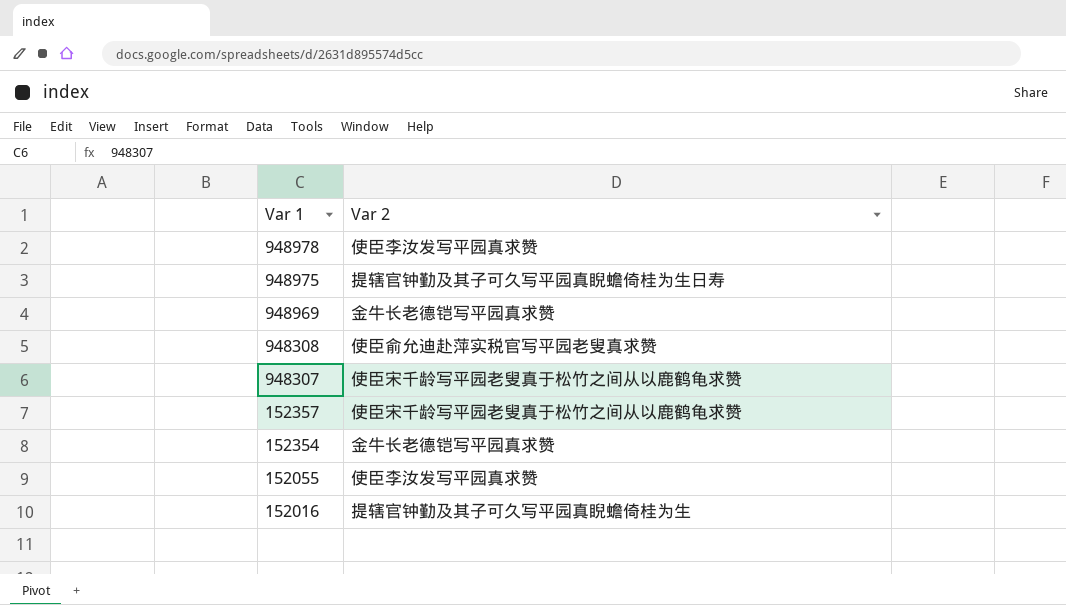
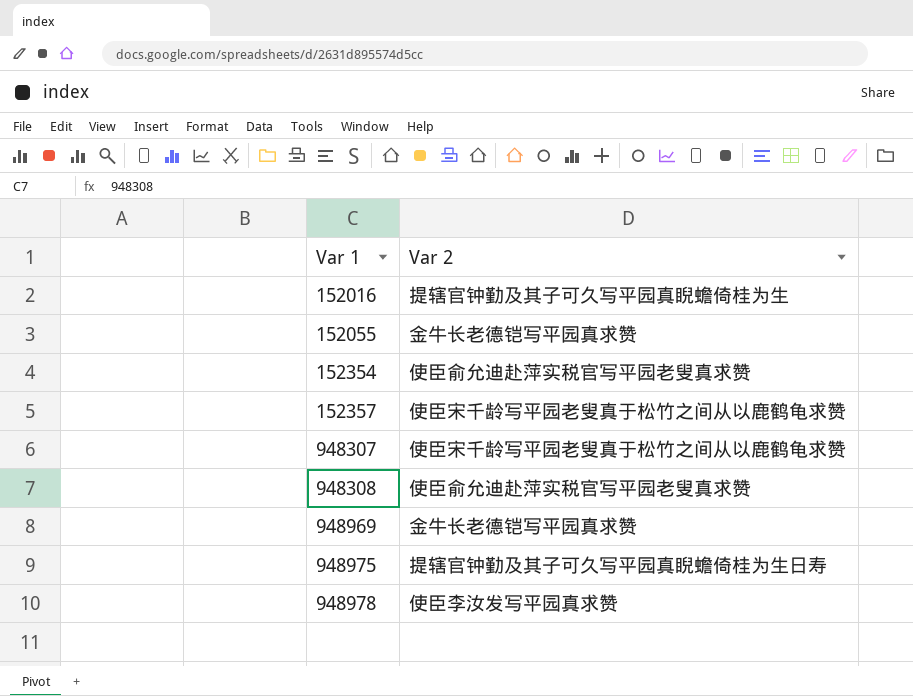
row order: Var 1 descending -> Var 1 ascending
152055 | Var 2: 使臣李汝发写平园真求赞 -> 金牛长老德铠写平园真求赞
152354 | Var 2: 金牛长老德铠写平园真求赞 -> 使臣俞允迪赴萍实税官写平园老叟真求赞

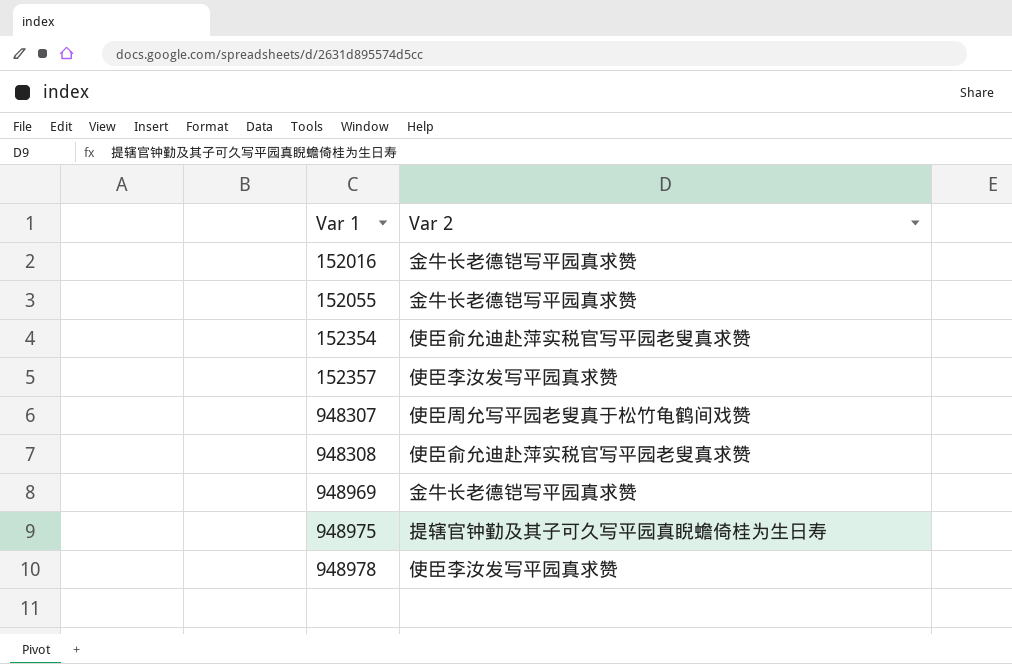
152016 | Var 2: 提辖官钟勤及其子可久写平园真睨蟾倚桂为生 -> 金牛长老德铠写平园真求赞
152357 | Var 2: 使臣宋千龄写平园老叟真于松竹之间从以鹿鹤龟求赞 -> 使臣李汝发写平园真求赞
948307 | Var 2: 使臣宋千龄写平园老叟真于松竹之间从以鹿鹤龟求赞 -> 使臣周允写平园老叟真于松竹龟鹤间戏赞

